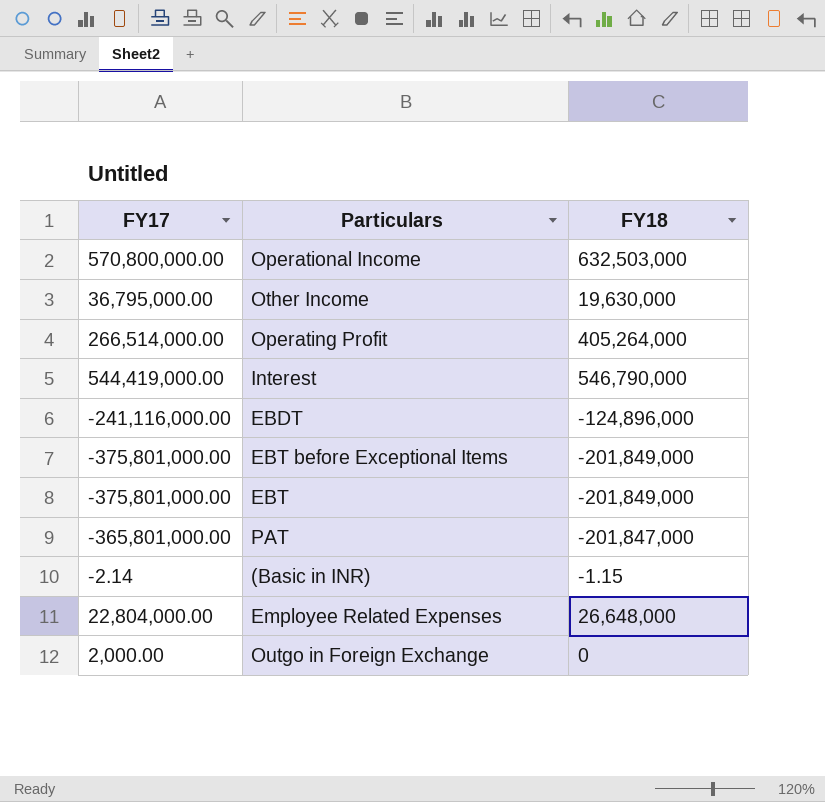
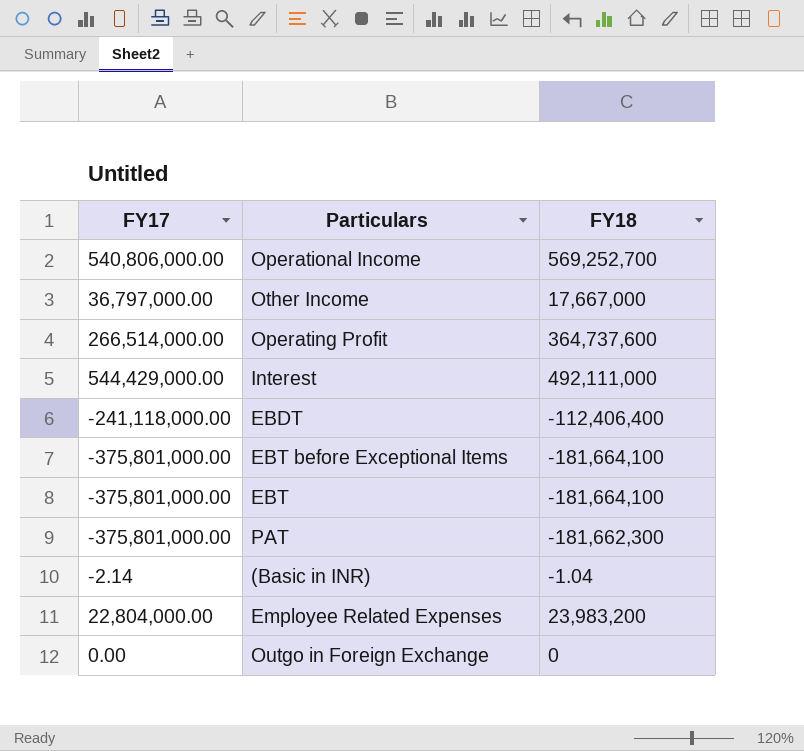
Operational Income | FY17: 570,800,000.00 -> 540,806,000.00
Operational Income | FY18: 632,503,000 -> 569,252,700
Other Income | FY17: 36,795,000.00 -> 36,797,000.00
Other Income | FY18: 19,630,000 -> 17,667,000
Operating Profit | FY18: 405,264,000 -> 364,737,600
Interest | FY17: 544,419,000.00 -> 544,429,000.00
Interest | FY18: 546,790,000 -> 492,111,000
EBDT | FY17: -241,116,000.00 -> -241,118,000.00
EBDT | FY18: -124,896,000 -> -112,406,400
EBT before Exceptional Items | FY18: -201,849,000 -> -181,664,100
EBT | FY18: -201,849,000 -> -181,664,100
PAT | FY17: -365,801,000.00 -> -375,801,000.00
PAT | FY18: -201,847,000 -> -181,662,300
(Basic in INR) | FY18: -1.15 -> -1.04
Employee Related Expenses | FY18: 26,648,000 -> 23,983,200
Outgo in Foreign Exchange | FY17: 2,000.00 -> 0.00

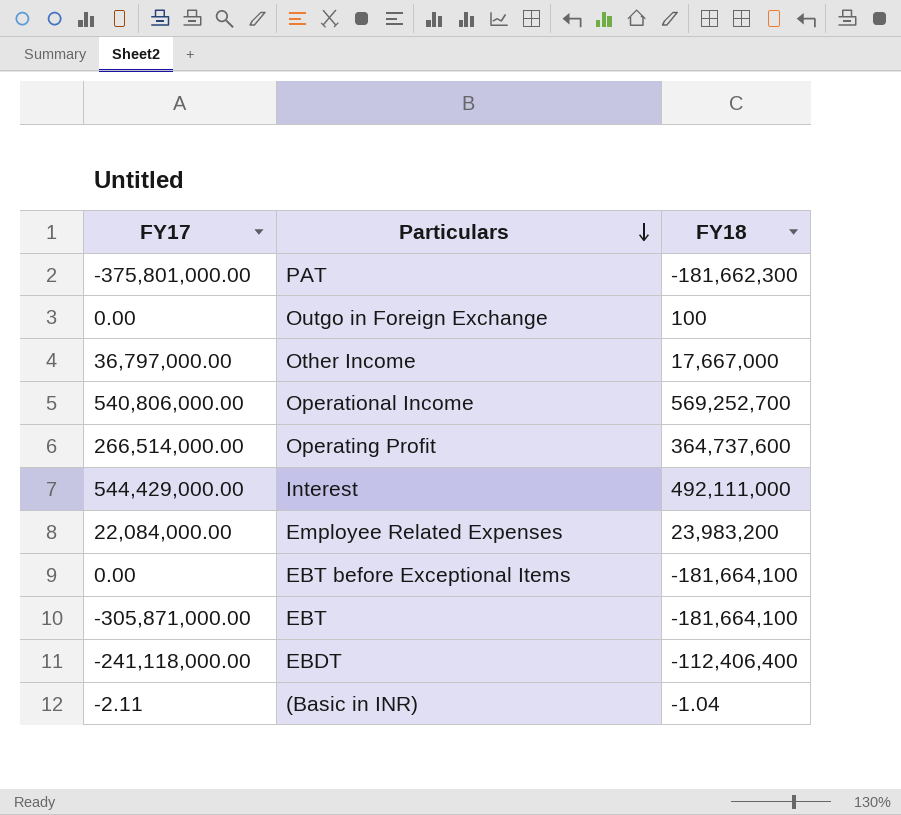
row order: none -> Particulars descending
Outgo in Foreign Exchange | FY18: 0 -> 100
Employee Related Expenses | FY17: 22,804,000.00 -> 22,084,000.00
EBT before Exceptional Items | FY17: -375,801,000.00 -> 0.00
EBT | FY17: -375,801,000.00 -> -305,871,000.00
(Basic in INR) | FY17: -2.14 -> -2.11

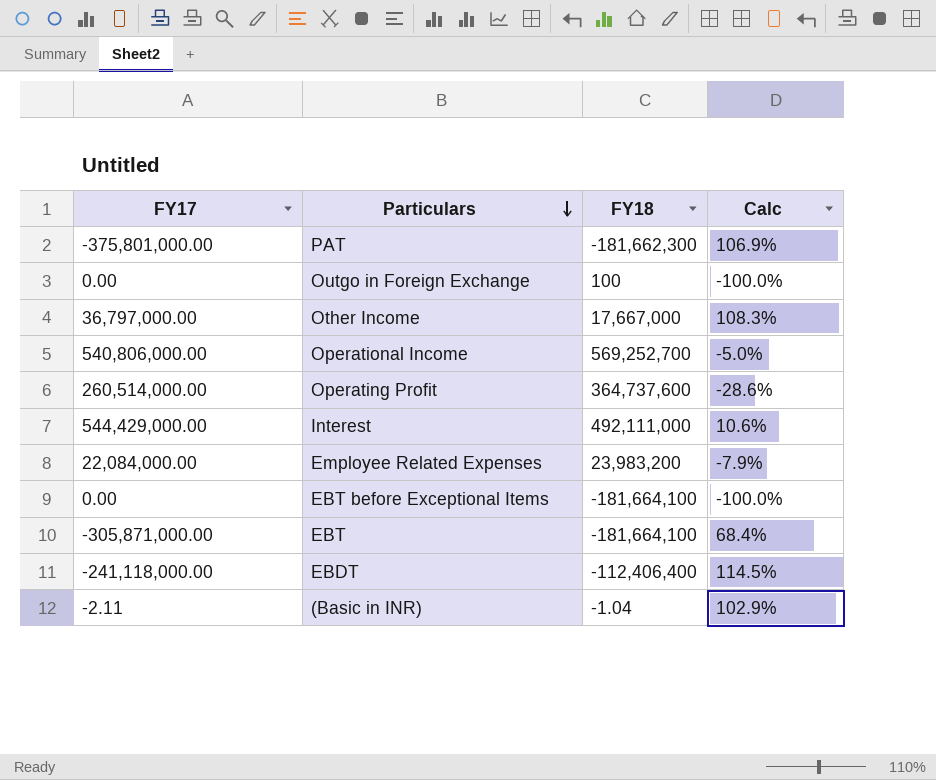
column Calc | formula: none -> ([FY17] - [FY18]) / [FY18]
Operating Profit | FY17: 266,514,000.00 -> 260,514,000.00

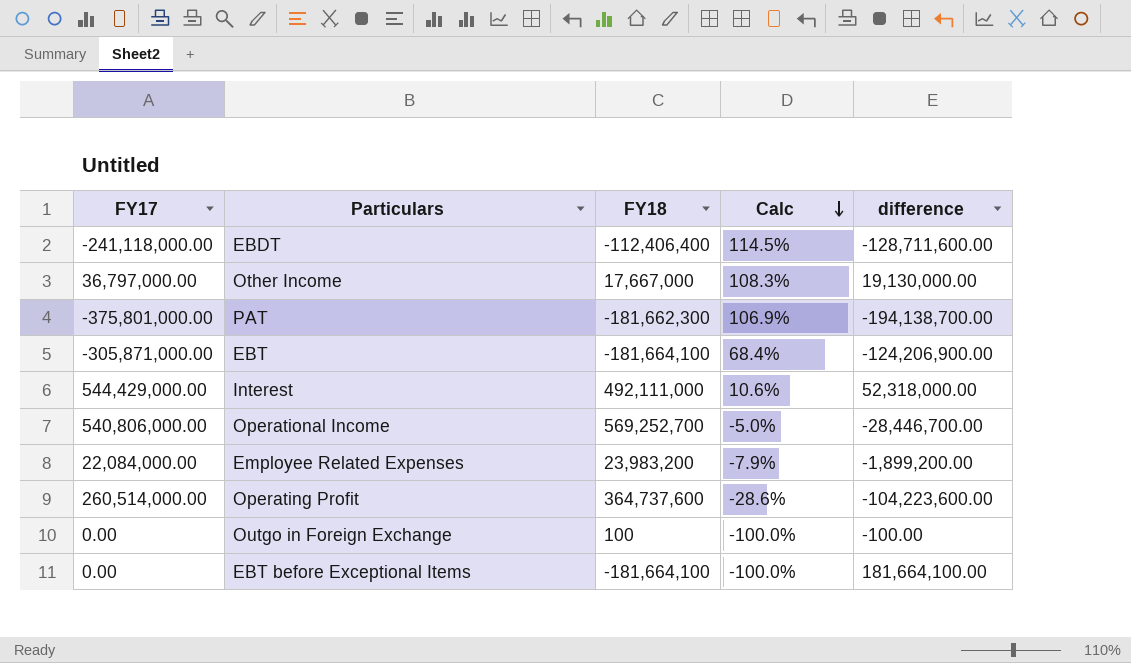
row order: Particulars descending -> Calc descending
column difference | formula: none -> [FY17] - [FY18]
row (Basic in INR): -2.11 | -1.04 | 102.9% -> none

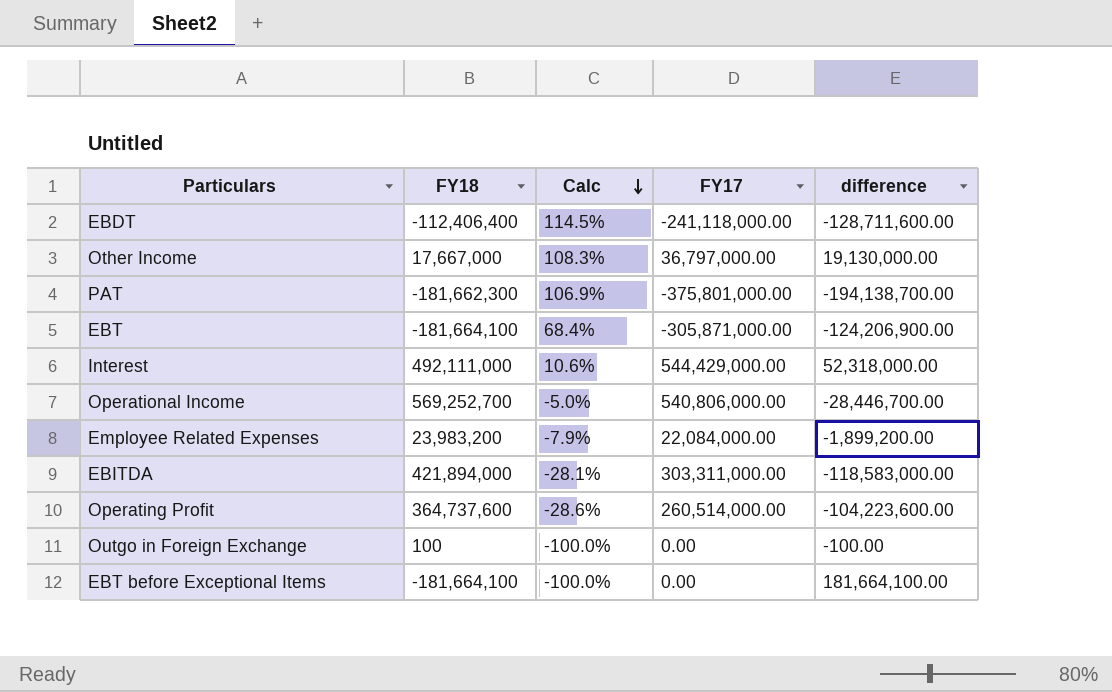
column FY17 | position: 1 -> 4
row EBITDA: none -> 421,894,000 | -28.1% | 303,311,000.00 | -118,583,000.00

